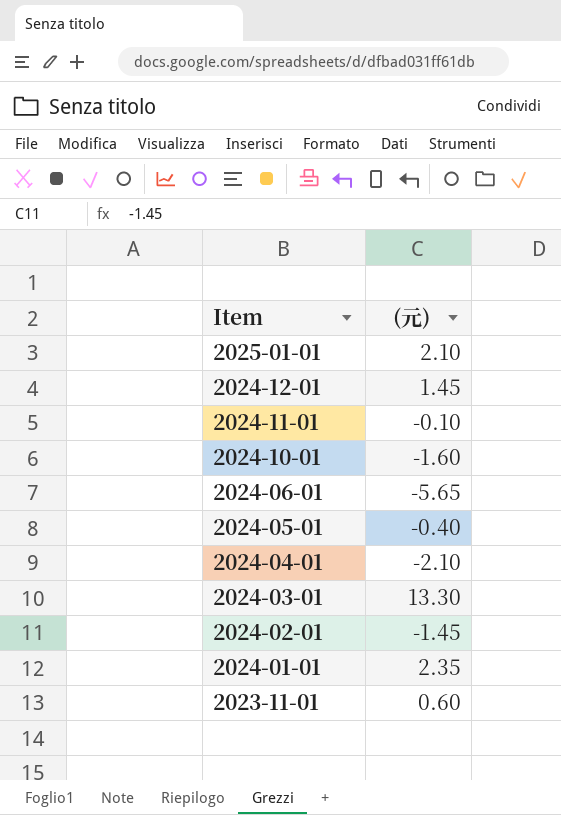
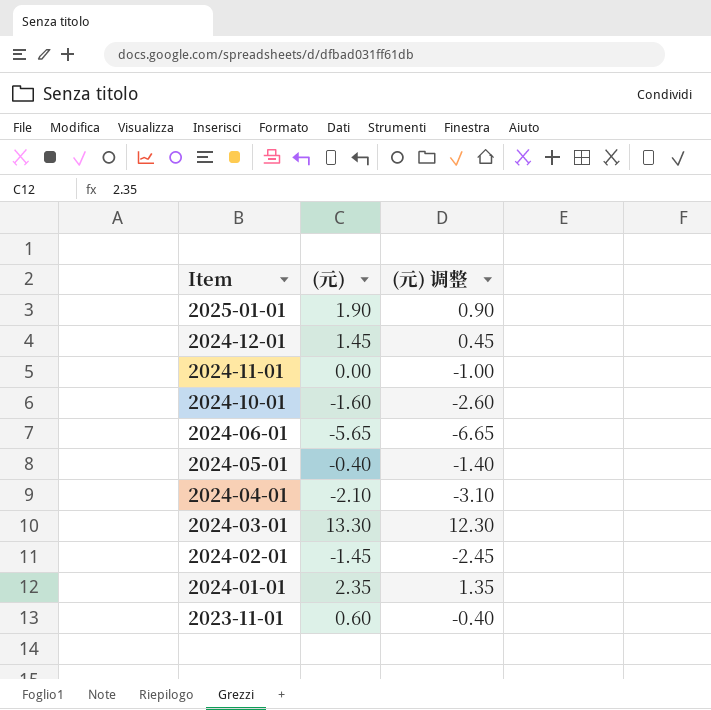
column (元) 调整 | formula: none -> [(元)] - 1
2025-01-01 | (元): 2.10 -> 1.90
2024-11-01 | (元): -0.10 -> 0.00

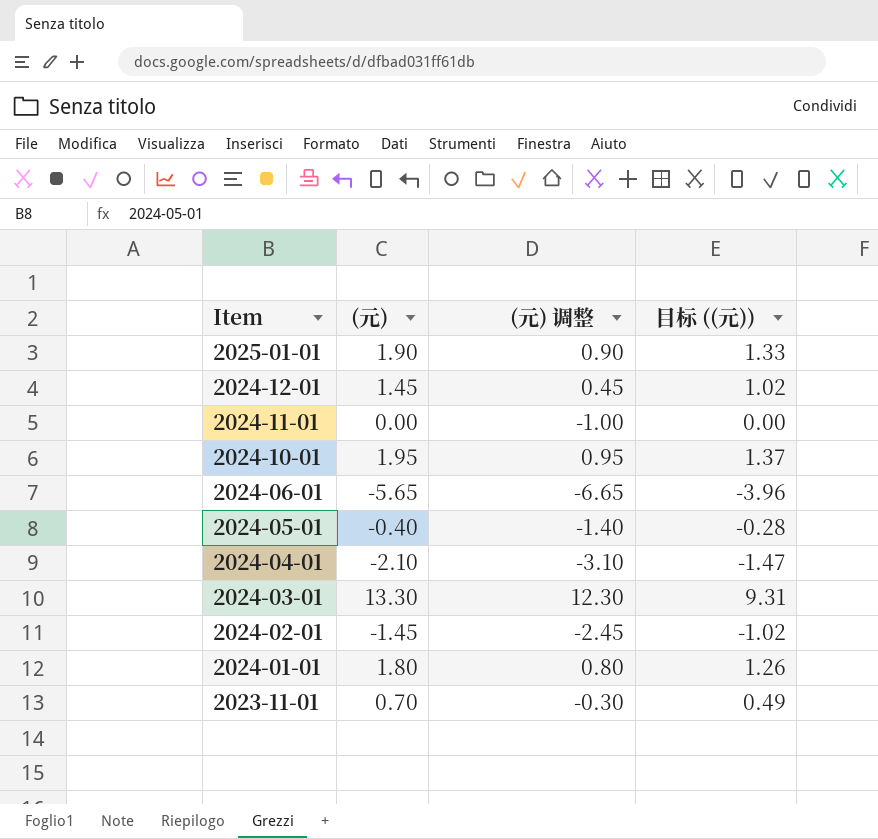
column 目标 ((元)) | formula: none -> [(元)] * 0.7
2024-10-01 | (元): -1.60 -> 1.95
2024-10-01 | (元) 调整: -2.60 -> 0.95
2024-01-01 | (元): 2.35 -> 1.80
2024-01-01 | (元) 调整: 1.35 -> 0.80
2023-11-01 | (元): 0.60 -> 0.70
2023-11-01 | (元) 调整: -0.40 -> -0.30

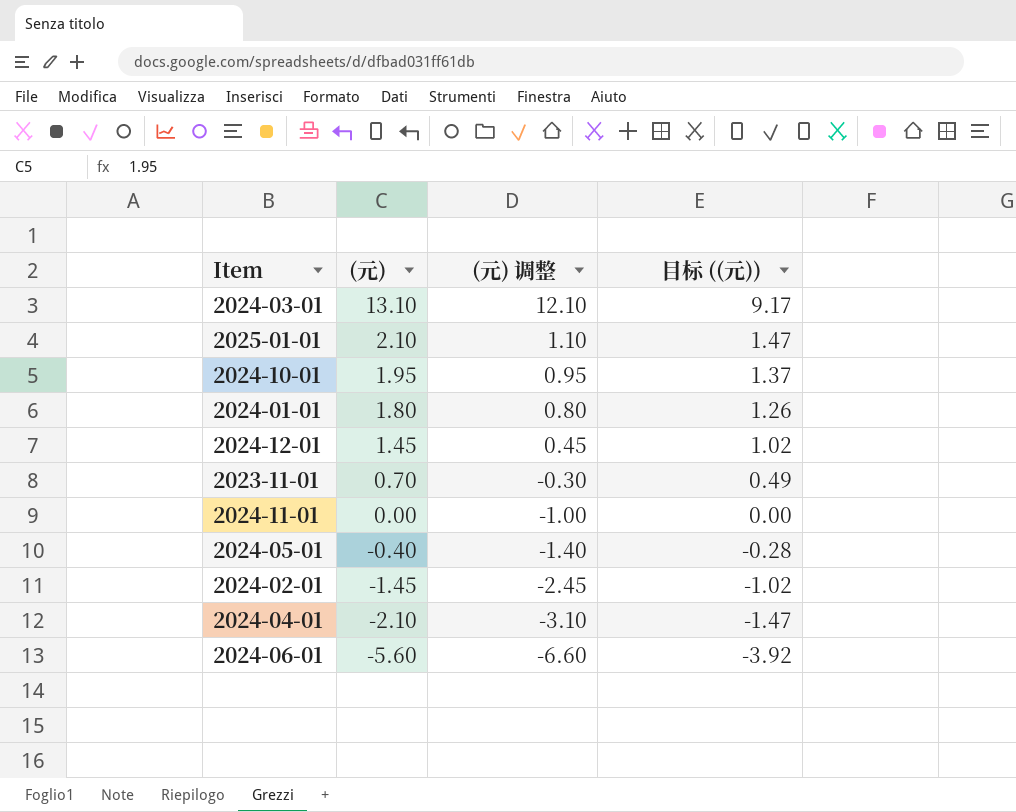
row order: Item descending -> (元) descending
2024-03-01 | (元): 13.30 -> 13.10
2024-03-01 | (元) 调整: 12.30 -> 12.10
2024-03-01 | 目标 ((元)): 9.31 -> 9.17
2025-01-01 | (元): 1.90 -> 2.10
2025-01-01 | (元) 调整: 0.90 -> 1.10
2025-01-01 | 目标 ((元)): 1.33 -> 1.47
2024-06-01 | (元): -5.65 -> -5.60
2024-06-01 | (元) 调整: -6.65 -> -6.60
2024-06-01 | 目标 ((元)): -3.96 -> -3.92

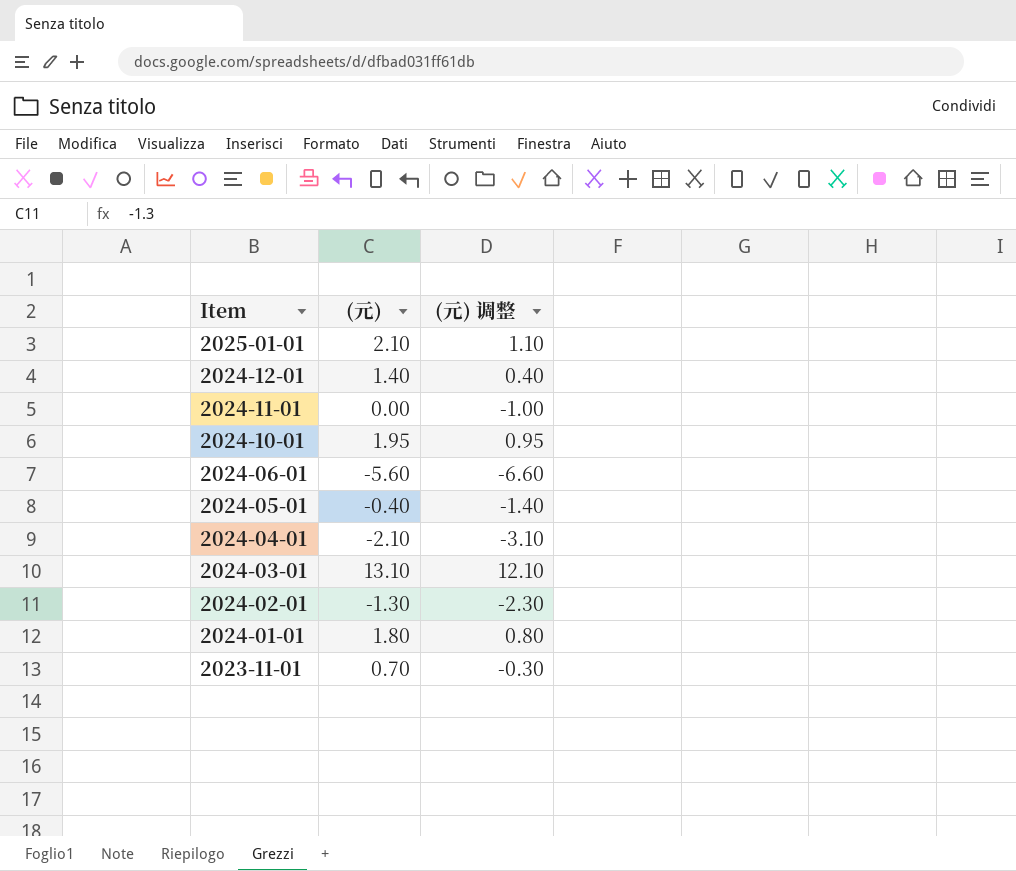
row order: (元) descending -> Item descending
column 目标 ((元)) | formula: [(元)] * 0.7 -> none
2024-12-01 | (元): 1.45 -> 1.40
2024-12-01 | (元) 调整: 0.45 -> 0.40
2024-02-01 | (元): -1.45 -> -1.30
2024-02-01 | (元) 调整: -2.45 -> -2.30

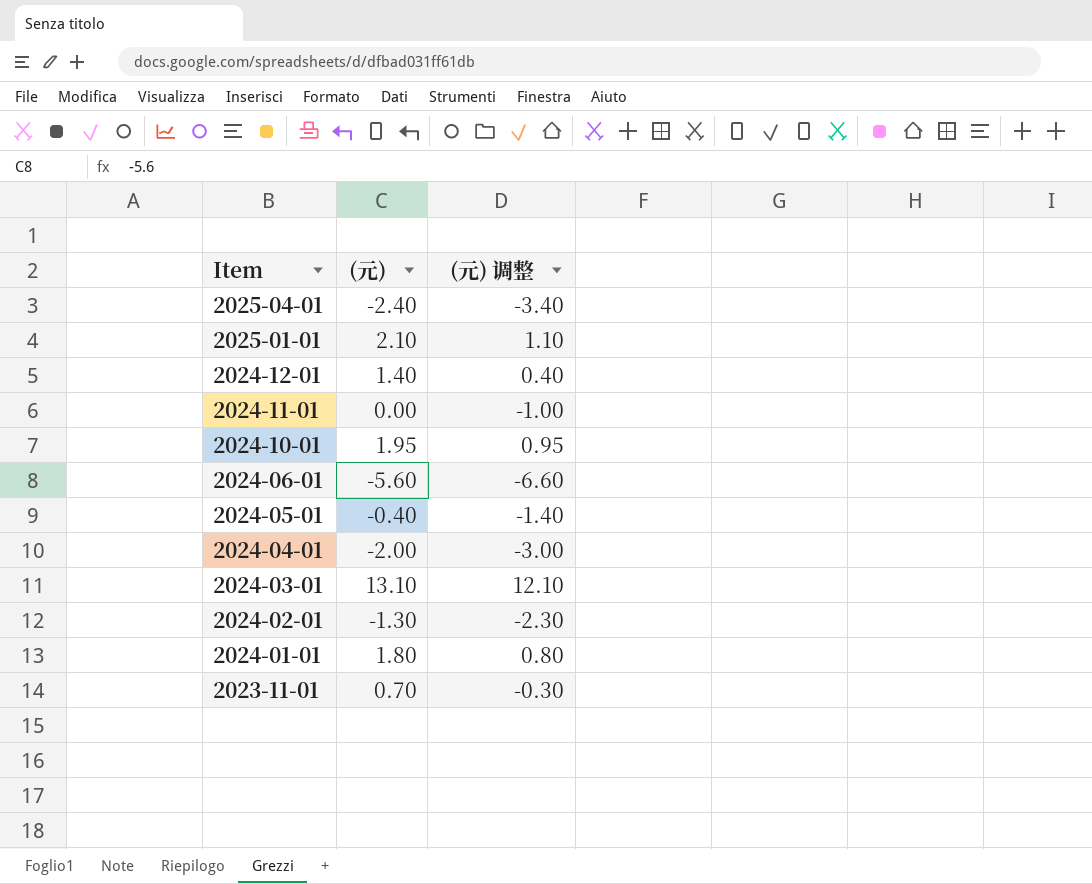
row 2025-04-01: none -> -2.40 | -3.40
2024-04-01 | (元): -2.10 -> -2.00
2024-04-01 | (元) 调整: -3.10 -> -3.00

